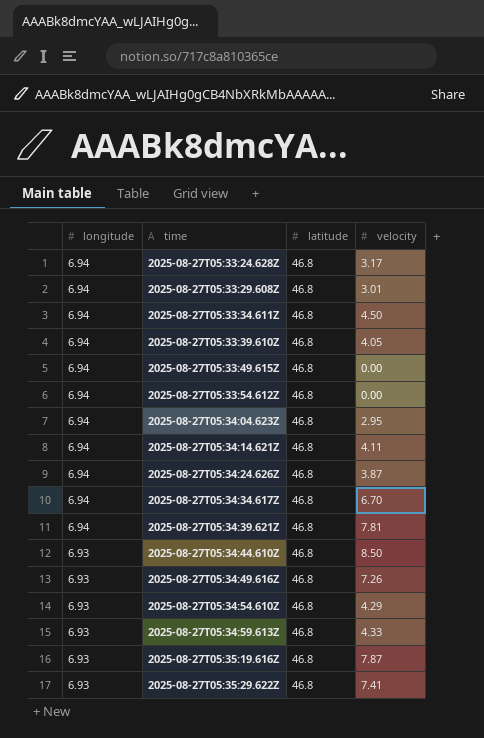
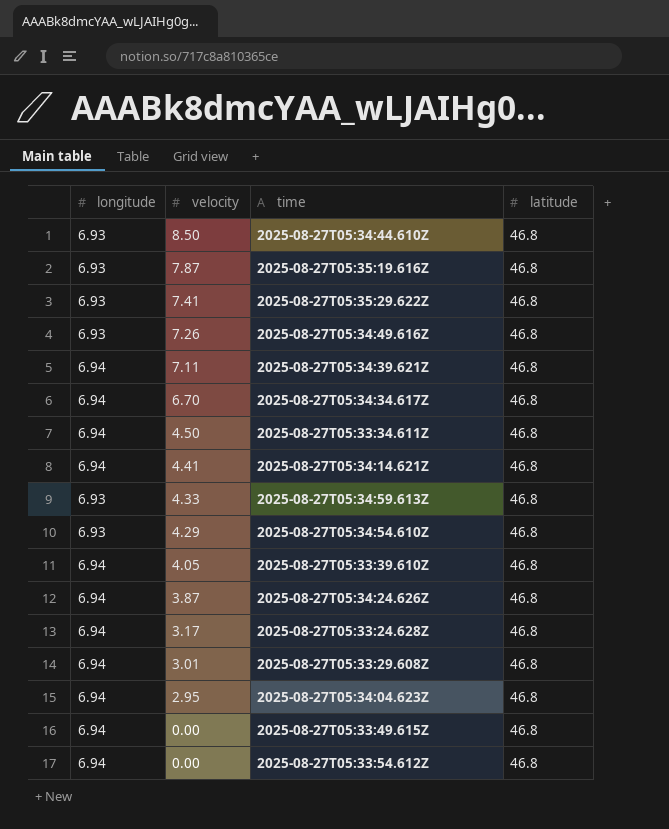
row order: longitude descending -> velocity descending
column velocity | position: 4 -> 2
2025-08-27T05:34:39.621Z | velocity: 7.81 -> 7.11
2025-08-27T05:34:14.621Z | velocity: 4.11 -> 4.41

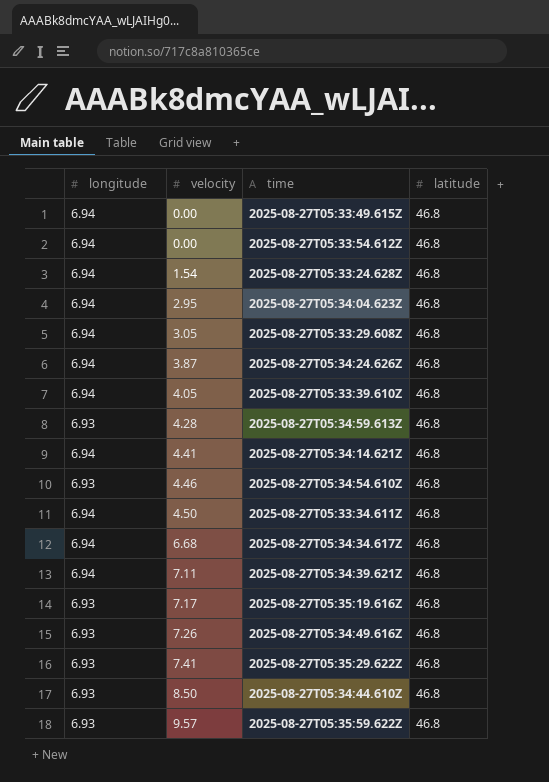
row order: velocity descending -> velocity ascending
2025-08-27T05:33:24.628Z | velocity: 3.17 -> 1.54
2025-08-27T05:33:29.608Z | velocity: 3.01 -> 3.05
2025-08-27T05:34:59.613Z | velocity: 4.33 -> 4.28
2025-08-27T05:34:54.610Z | velocity: 4.29 -> 4.46
2025-08-27T05:34:34.617Z | velocity: 6.70 -> 6.68
2025-08-27T05:35:19.616Z | velocity: 7.87 -> 7.17
row 2025-08-27T05:35:59.622Z: none -> 6.93 | 9.57 | 46.8

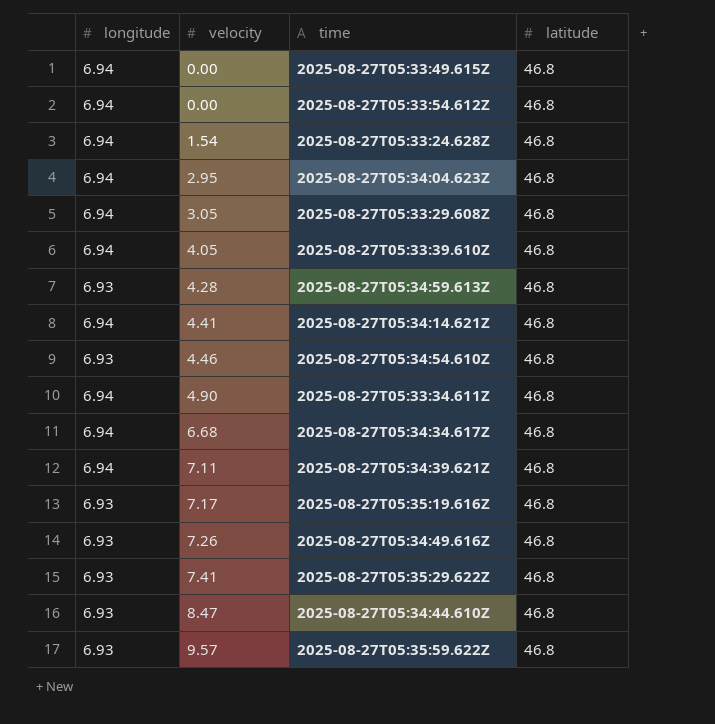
row 2025-08-27T05:34:24.626Z: 6.94 | 3.87 | 46.8 -> none
2025-08-27T05:33:34.611Z | velocity: 4.50 -> 4.90
2025-08-27T05:34:44.610Z | velocity: 8.50 -> 8.47

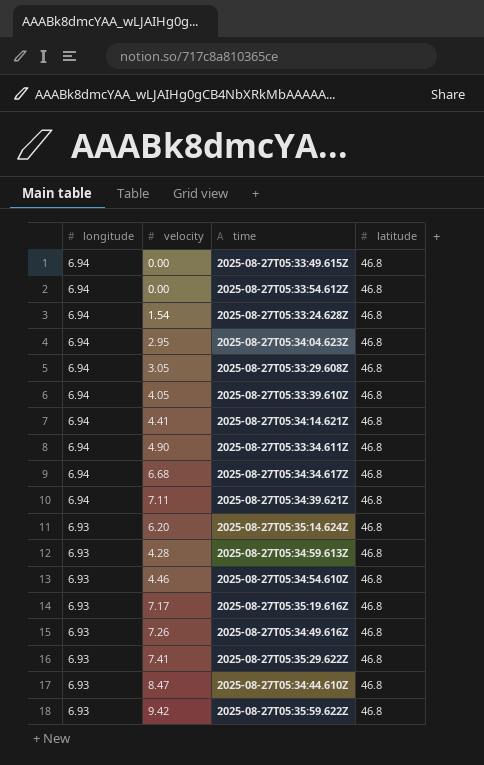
row order: velocity ascending -> longitude descending
row 2025-08-27T05:35:14.624Z: none -> 6.93 | 6.20 | 46.8
2025-08-27T05:35:59.622Z | velocity: 9.57 -> 9.42

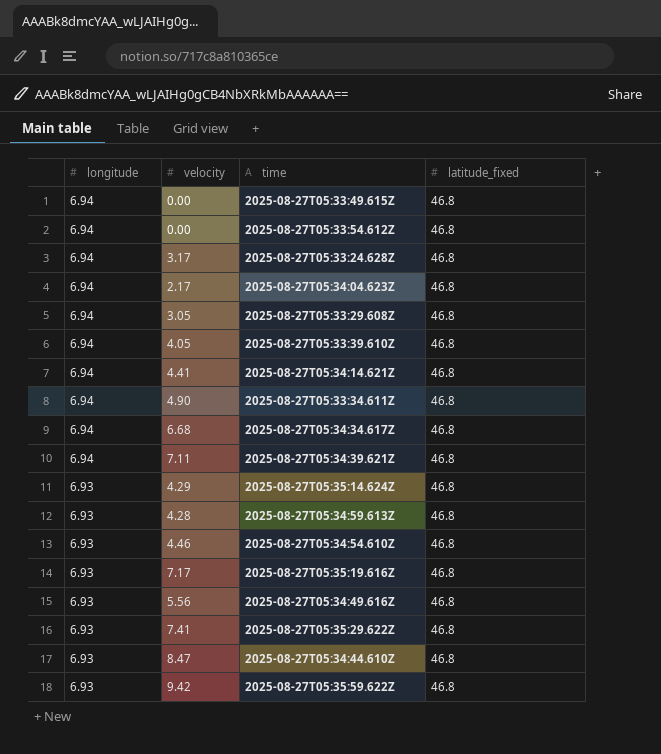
column name: latitude -> latitude_fixed
2025-08-27T05:33:24.628Z | velocity: 1.54 -> 3.17
2025-08-27T05:34:04.623Z | velocity: 2.95 -> 2.17
2025-08-27T05:35:14.624Z | velocity: 6.20 -> 4.29
2025-08-27T05:34:49.616Z | velocity: 7.26 -> 5.56

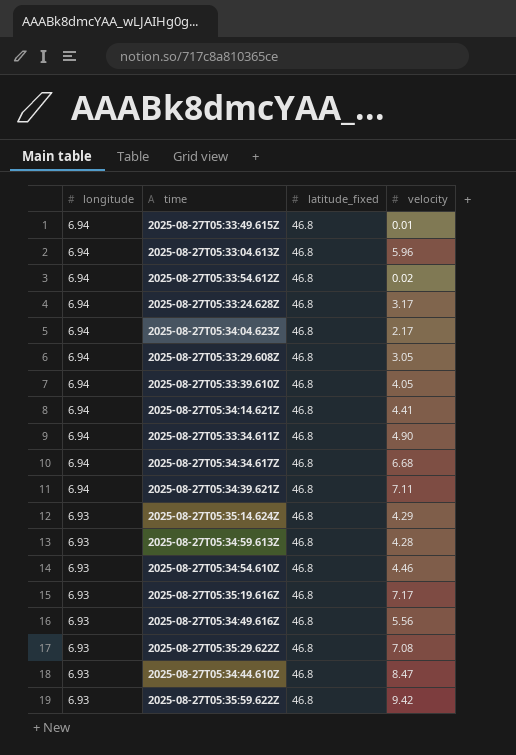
column velocity | position: 2 -> 4
2025-08-27T05:33:49.615Z | velocity: 0.00 -> 0.01
row 2025-08-27T05:33:04.613Z: none -> 6.94 | 46.8 | 5.96
2025-08-27T05:33:54.612Z | velocity: 0.00 -> 0.02
2025-08-27T05:35:29.622Z | velocity: 7.41 -> 7.08

